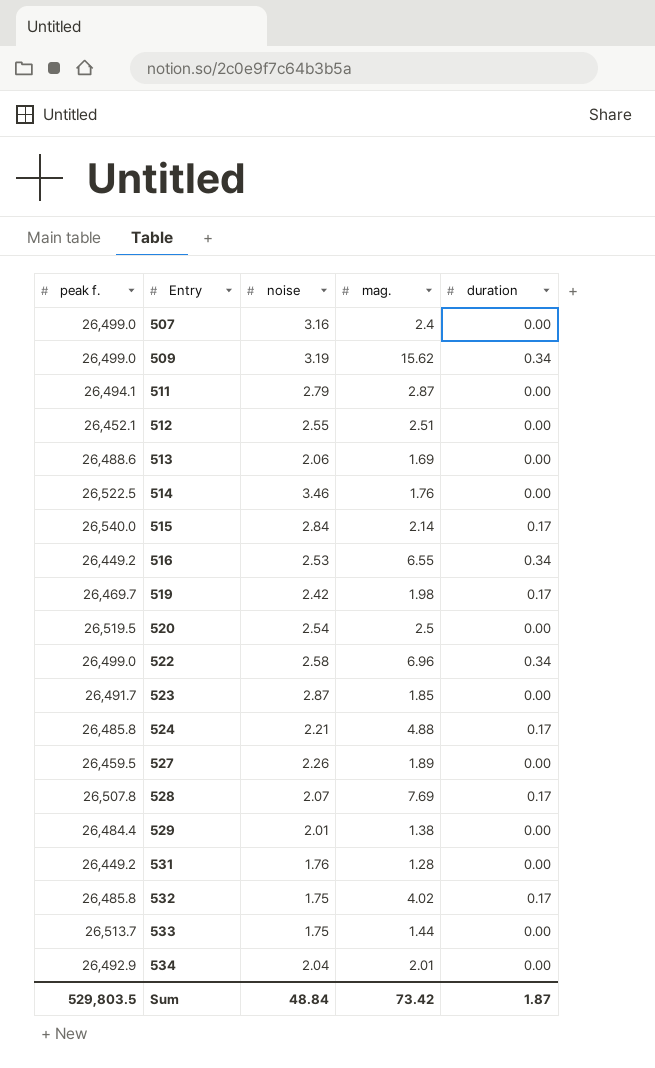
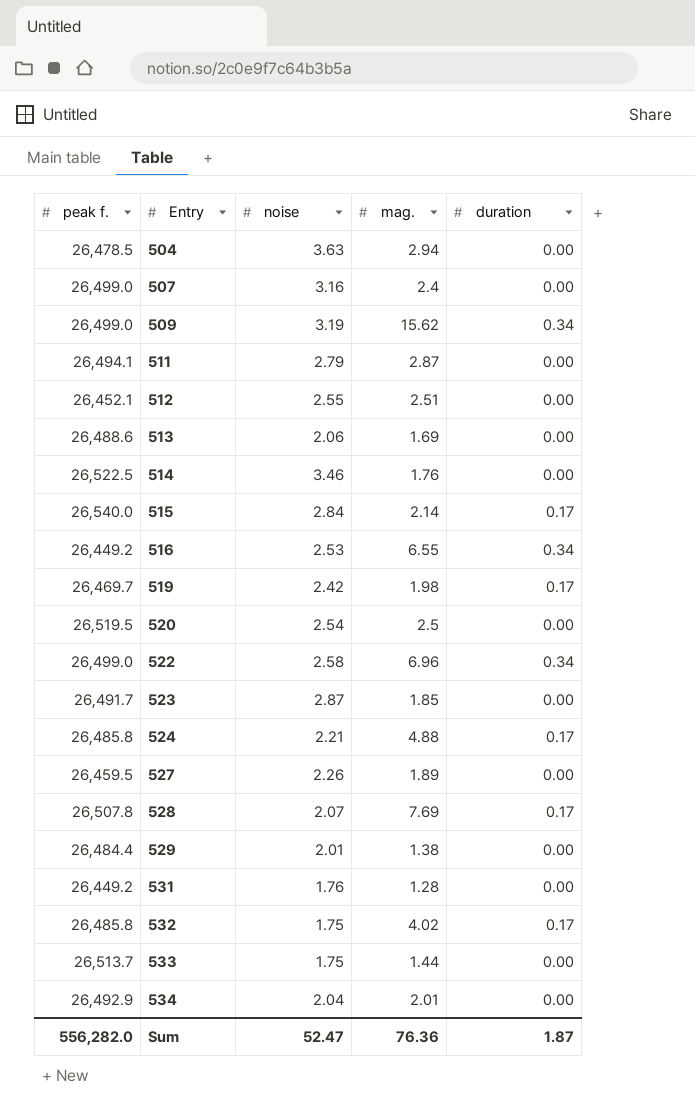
row 504: none -> 26,478.5 | 3.63 | 2.94 | 0.00
Sum | peak f.: 529,803.5 -> 556,282.0
Sum | noise: 48.84 -> 52.47
Sum | mag.: 73.42 -> 76.36

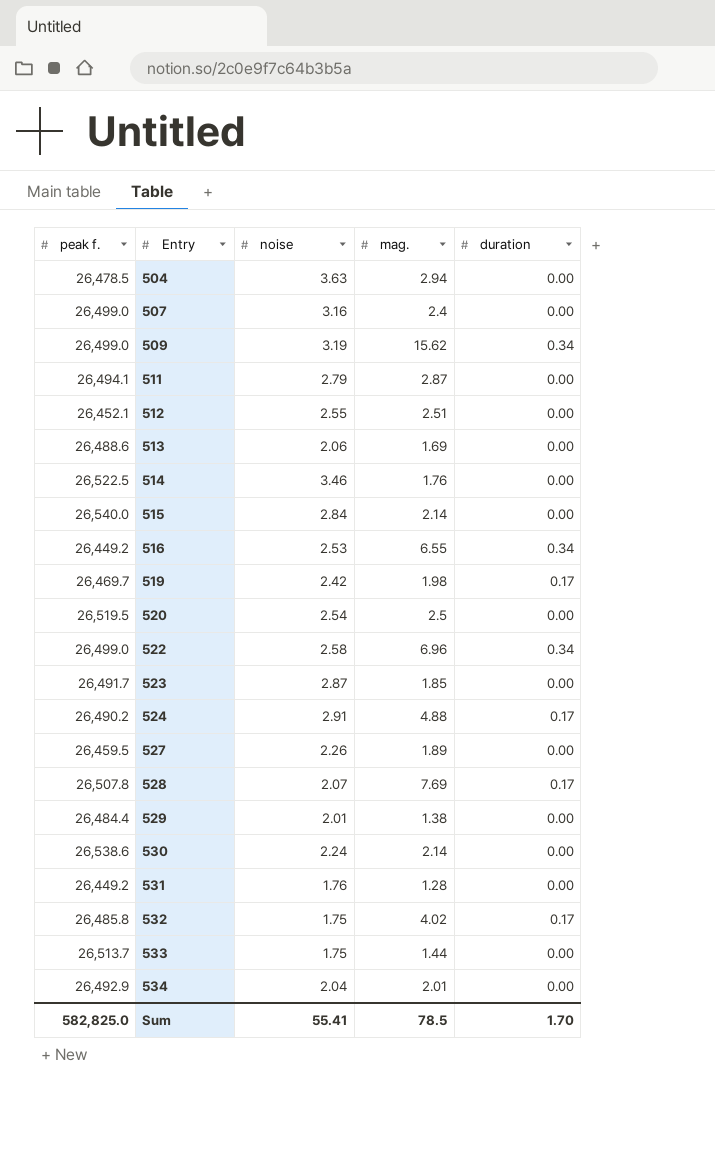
515 | duration: 0.17 -> 0.00
524 | peak f.: 26,485.8 -> 26,490.2
524 | noise: 2.21 -> 2.91
row 530: none -> 26,538.6 | 2.24 | 2.14 | 0.00
Sum | peak f.: 556,282.0 -> 582,825.0
Sum | noise: 52.47 -> 55.41
Sum | mag.: 76.36 -> 78.5
Sum | duration: 1.87 -> 1.70

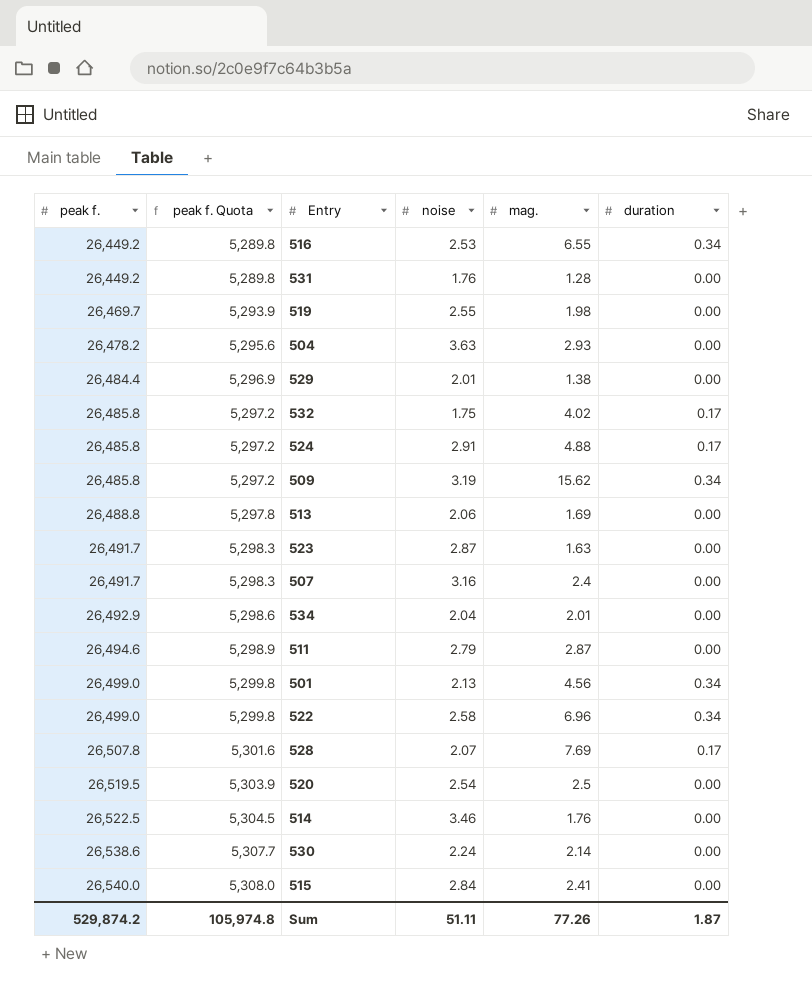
row order: Entry ascending -> peak f. ascending
column peak f. Quota | formula: none -> [peak f.] * 0.2
row 512: 26,452.1 | 2.55 | 2.51 | 0.00 -> none
row 527: 26,459.5 | 2.26 | 1.89 | 0.00 -> none
row 533: 26,513.7 | 1.75 | 1.44 | 0.00 -> none
519 | noise: 2.42 -> 2.55
519 | duration: 0.17 -> 0.00
504 | peak f.: 26,478.5 -> 26,478.2
504 | mag.: 2.94 -> 2.93
524 | peak f.: 26,490.2 -> 26,485.8
509 | peak f.: 26,499.0 -> 26,485.8
513 | peak f.: 26,488.6 -> 26,488.8
523 | mag.: 1.85 -> 1.63
507 | peak f.: 26,499.0 -> 26,491.7
511 | peak f.: 26,494.1 -> 26,494.6
row 501: none -> 26,499.0 | 5,299.8 | 2.13 | 4.56 | 0.34
515 | mag.: 2.14 -> 2.41
Sum | peak f.: 582,825.0 -> 529,874.2
Sum | noise: 55.41 -> 51.11
Sum | mag.: 78.5 -> 77.26
Sum | duration: 1.70 -> 1.87

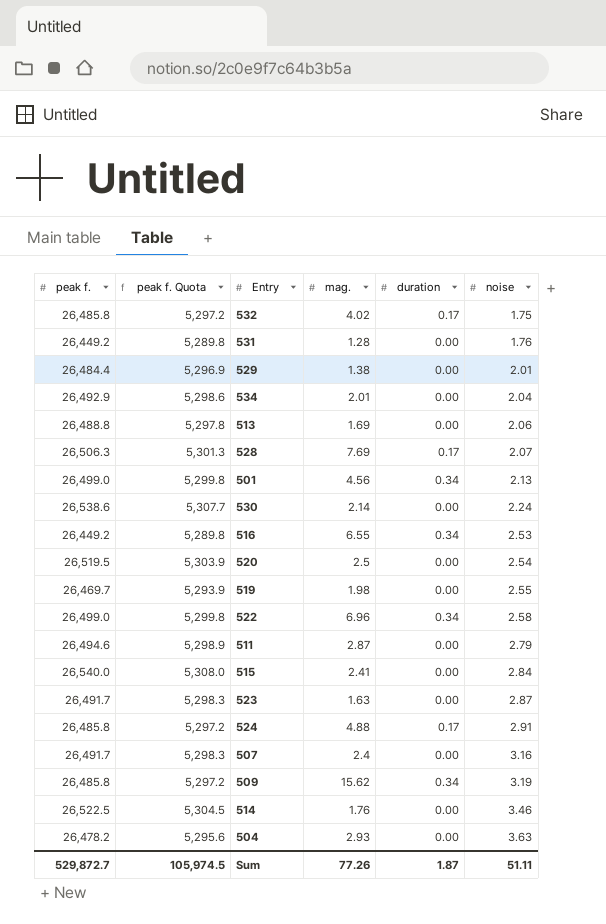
row order: peak f. ascending -> noise ascending
column noise | position: 4 -> 6
528 | peak f.: 26,507.8 -> 26,506.3
528 | peak f. Quota: 5,301.6 -> 5,301.3
Sum | peak f.: 529,874.2 -> 529,872.7
Sum | peak f. Quota: 105,974.8 -> 105,974.5

